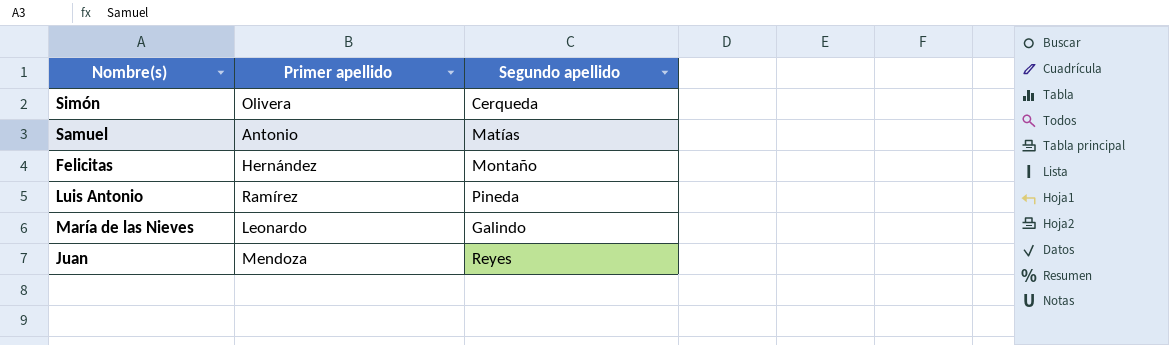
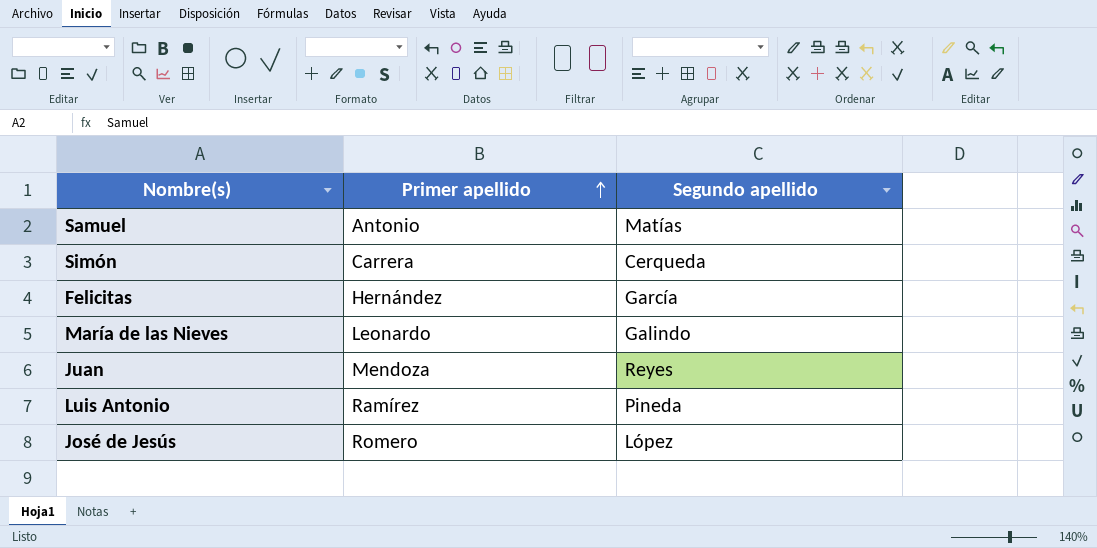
row order: none -> Primer apellido ascending
Simón | Primer apellido: Olivera -> Carrera
Felicitas | Segundo apellido: Montaño -> García
row José de Jesús: none -> Romero | López

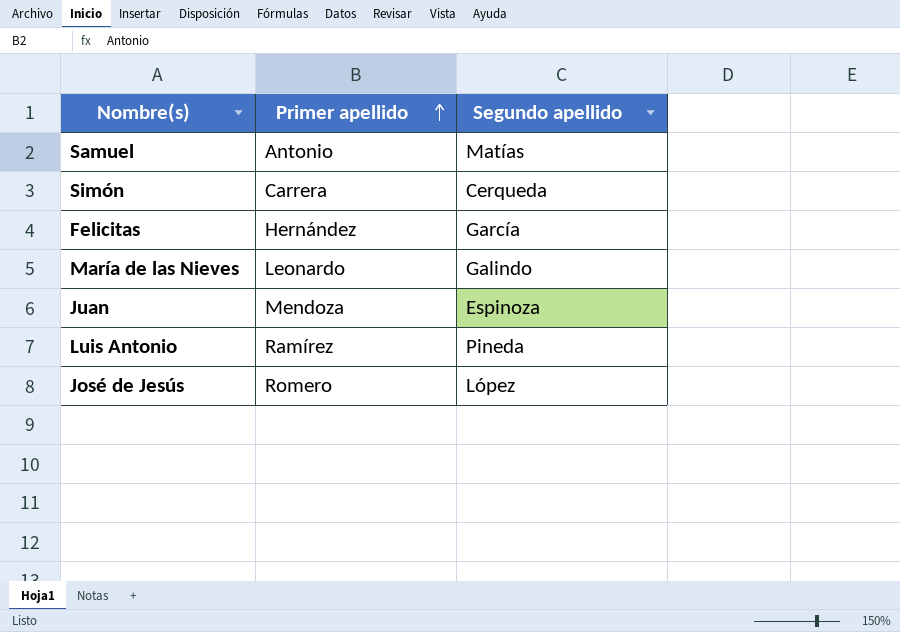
Juan | Segundo apellido: Reyes -> Espinoza

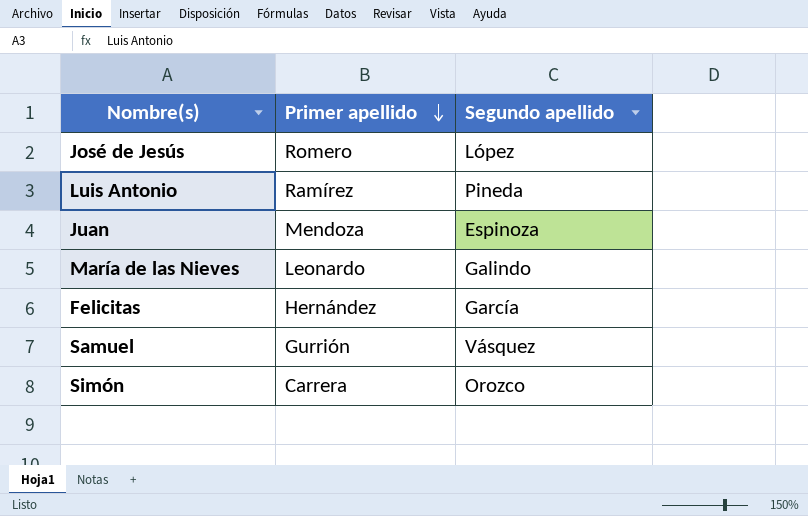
row order: Primer apellido ascending -> Primer apellido descending
Samuel | Primer apellido: Antonio -> Gurrión
Samuel | Segundo apellido: Matías -> Vásquez
Simón | Segundo apellido: Cerqueda -> Orozco

